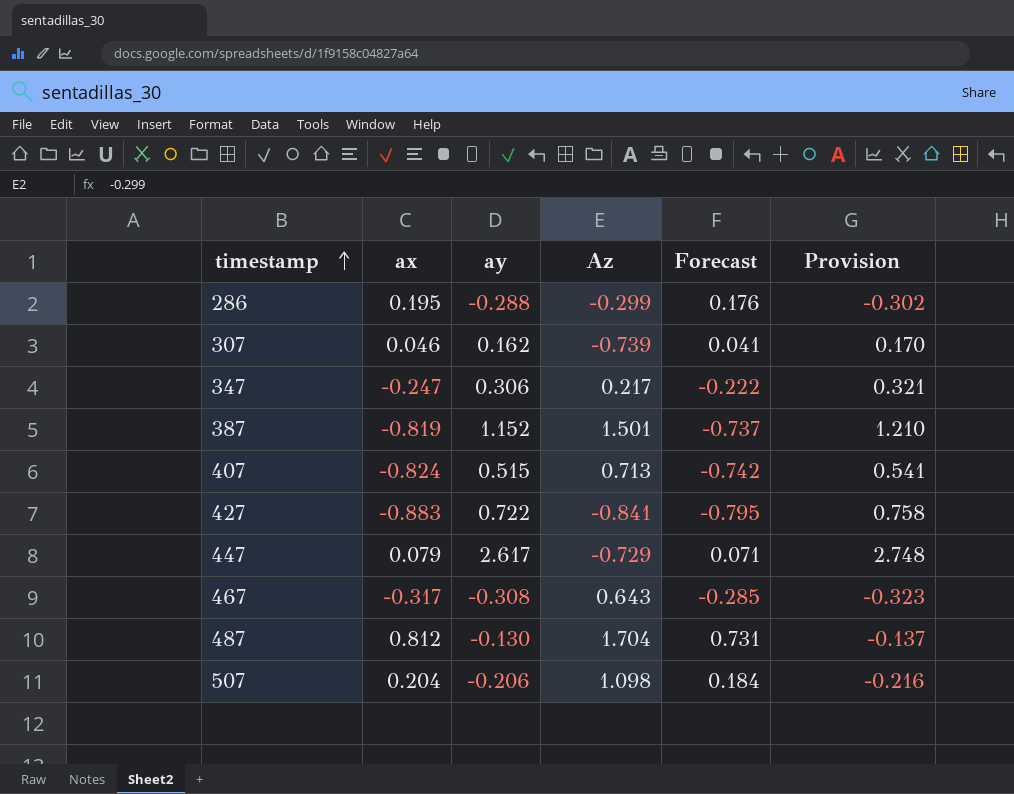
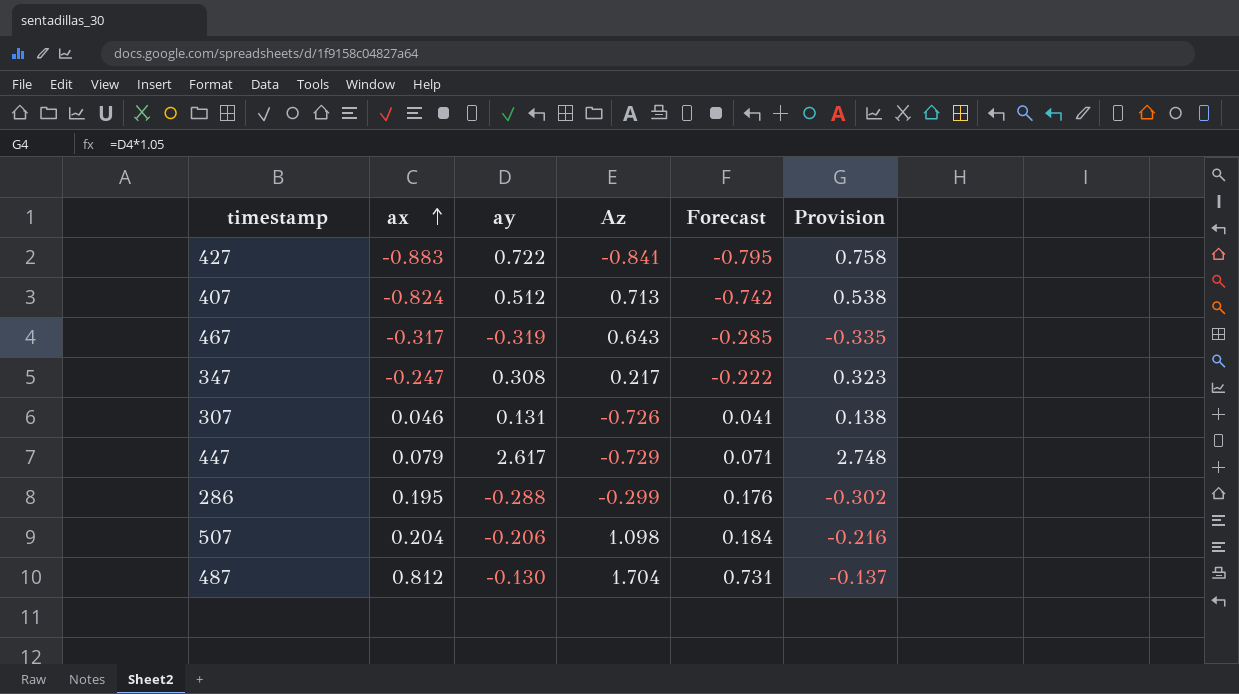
row order: timestamp ascending -> ax ascending
row 387: -0.819 | 1.152 | 1.501 | -0.737 | 1.210 -> none
407 | ay: 0.515 -> 0.512
407 | Provision: 0.541 -> 0.538
467 | ay: -0.308 -> -0.319
467 | Provision: -0.323 -> -0.335
347 | ay: 0.306 -> 0.308
347 | Provision: 0.321 -> 0.323
307 | ay: 0.162 -> 0.131
307 | Az: -0.739 -> -0.726
307 | Provision: 0.170 -> 0.138

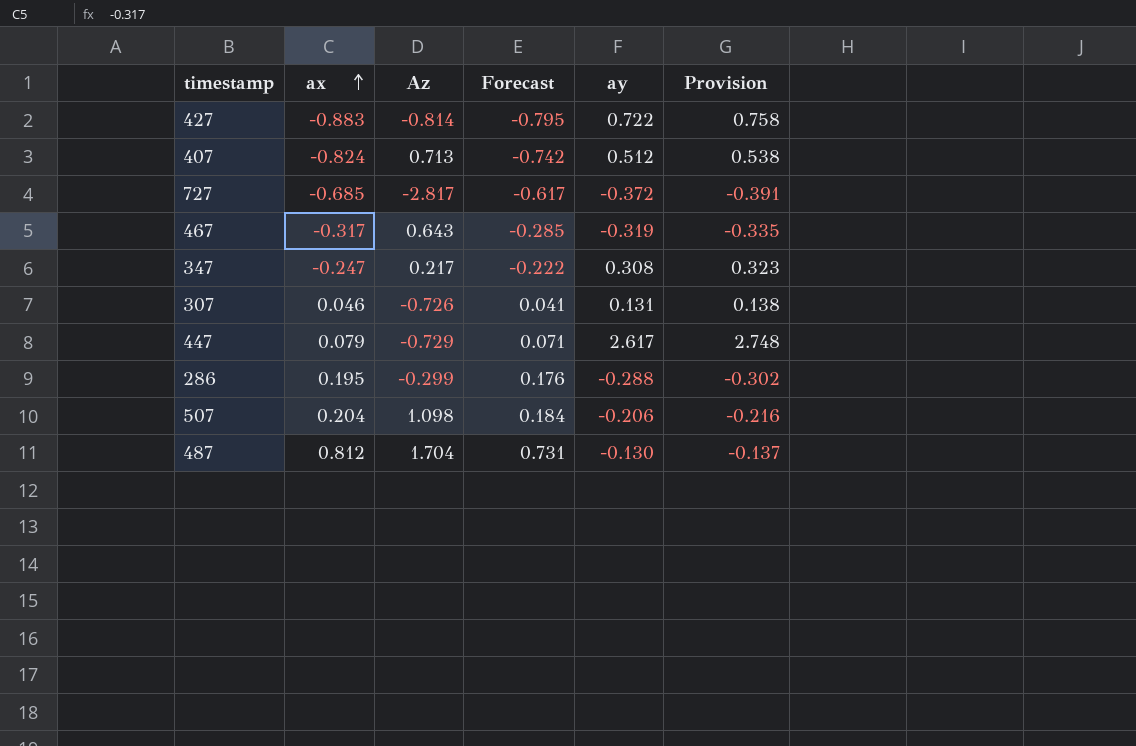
column ay | position: 3 -> 5
427 | Az: -0.841 -> -0.814
row 727: none -> -0.685 | -2.817 | -0.617 | -0.372 | -0.391

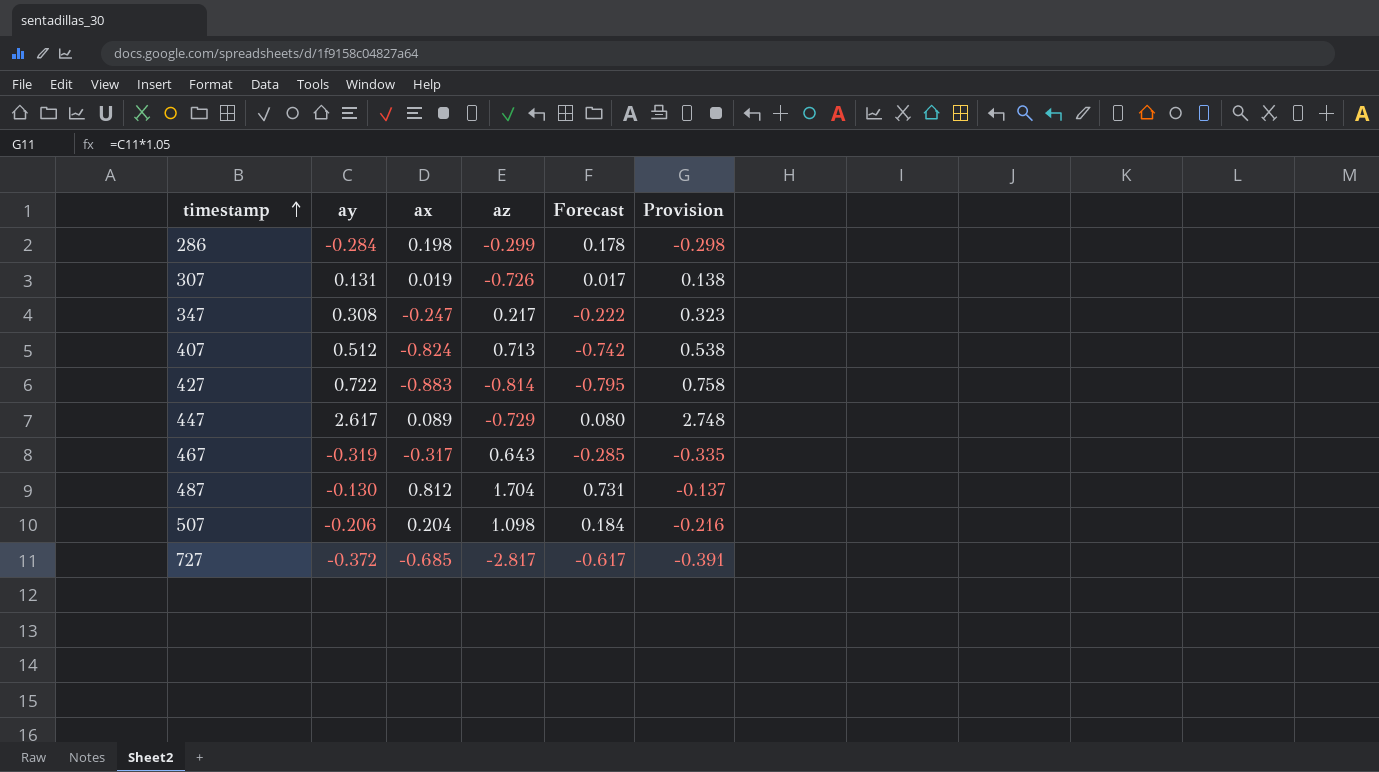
row order: ax ascending -> timestamp ascending
column ay | position: 5 -> 2
column name: Az -> az
286 | ay: -0.288 -> -0.284
286 | ax: 0.195 -> 0.198
286 | Forecast: 0.176 -> 0.178
286 | Provision: -0.302 -> -0.298
307 | ax: 0.046 -> 0.019
307 | Forecast: 0.041 -> 0.017
447 | ax: 0.079 -> 0.089
447 | Forecast: 0.071 -> 0.080

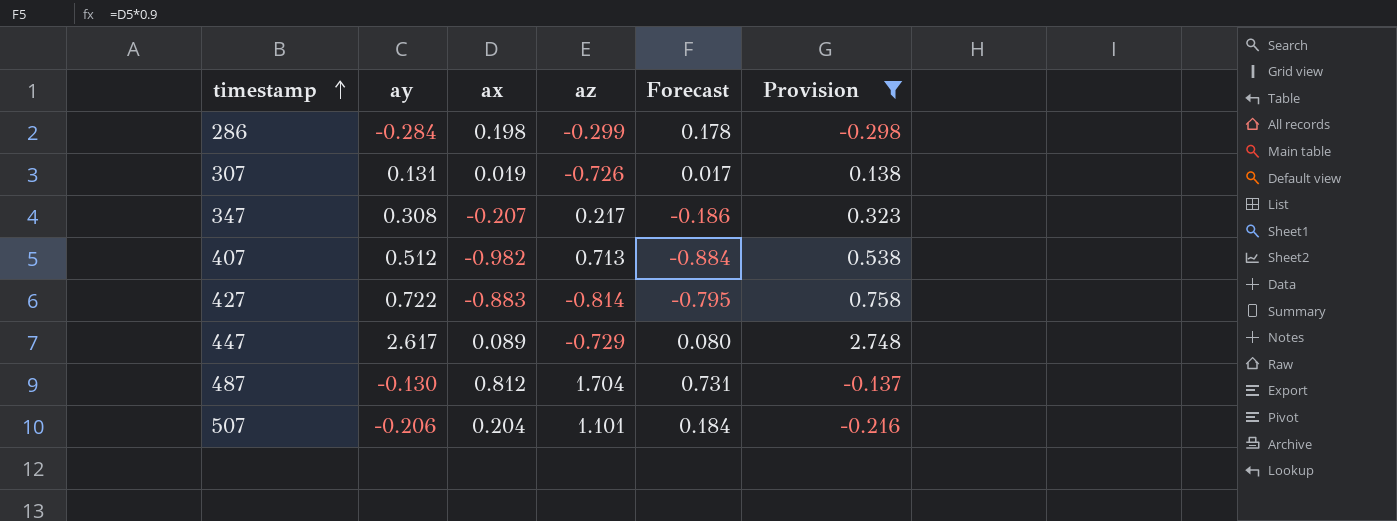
filter: none -> Provision >= -0.298
347 | ax: -0.247 -> -0.207
347 | Forecast: -0.222 -> -0.186
407 | ax: -0.824 -> -0.982
407 | Forecast: -0.742 -> -0.884
507 | az: 1.098 -> 1.101

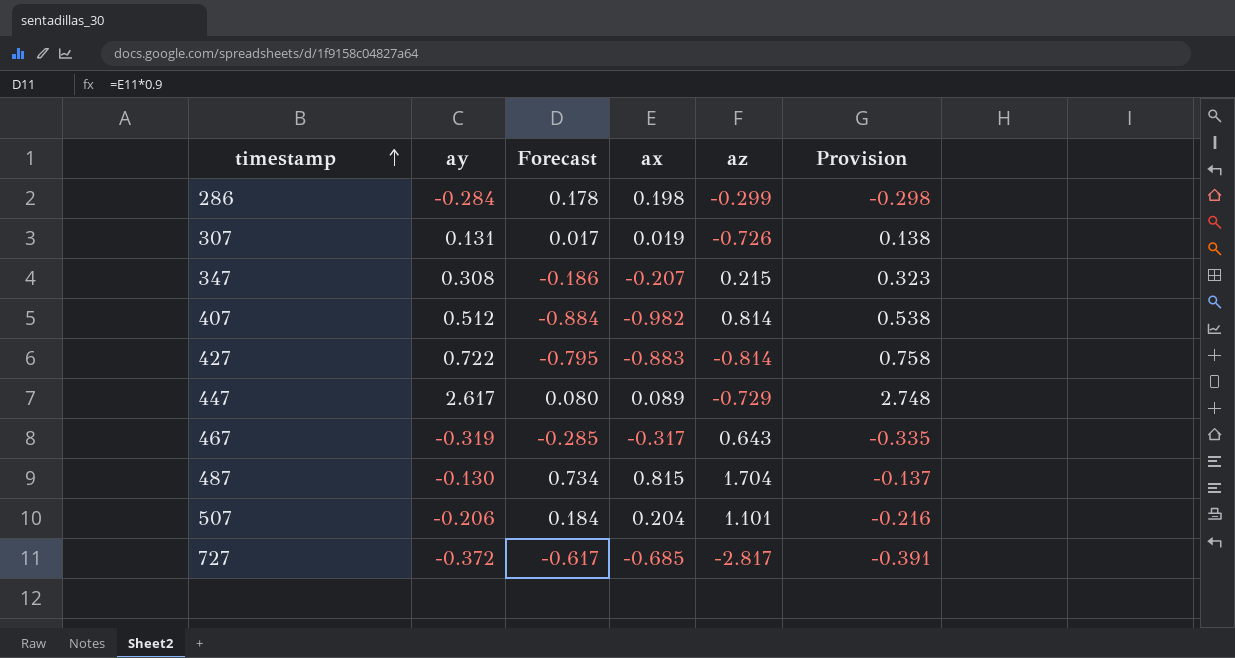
filter: Provision >= -0.298 -> none
column Forecast | position: 5 -> 3
347 | az: 0.217 -> 0.215
407 | az: 0.713 -> 0.814
487 | Forecast: 0.731 -> 0.734
487 | ax: 0.812 -> 0.815

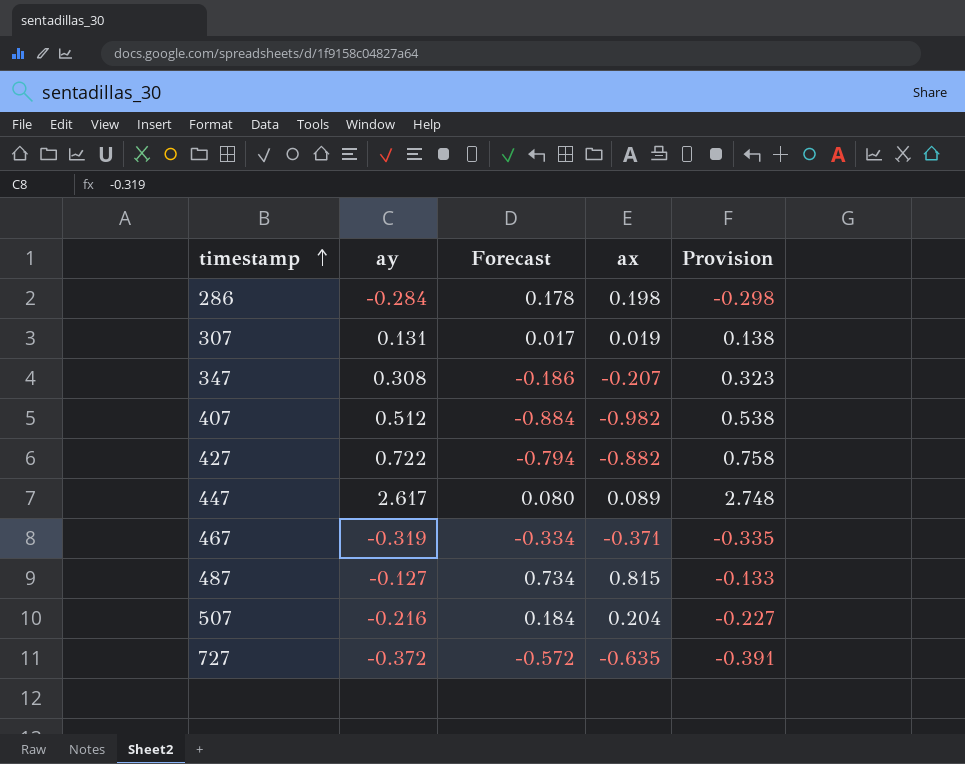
column az | position: 5 -> none
427 | Forecast: -0.795 -> -0.794
427 | ax: -0.883 -> -0.882
467 | Forecast: -0.285 -> -0.334
467 | ax: -0.317 -> -0.371
487 | ay: -0.130 -> -0.127
487 | Provision: -0.137 -> -0.133
507 | ay: -0.206 -> -0.216
507 | Provision: -0.216 -> -0.227
727 | Forecast: -0.617 -> -0.572
727 | ax: -0.685 -> -0.635

